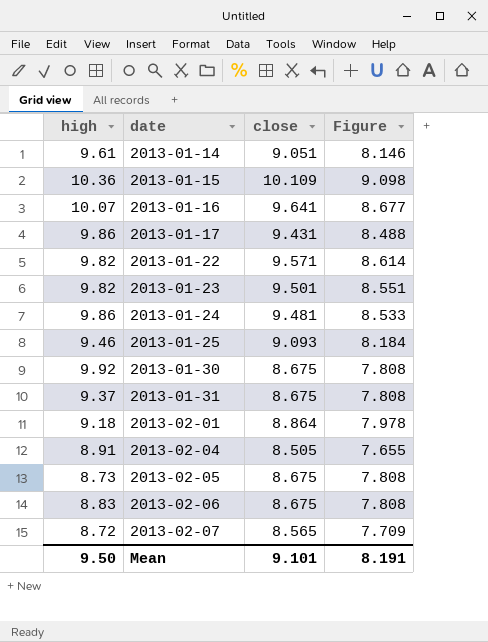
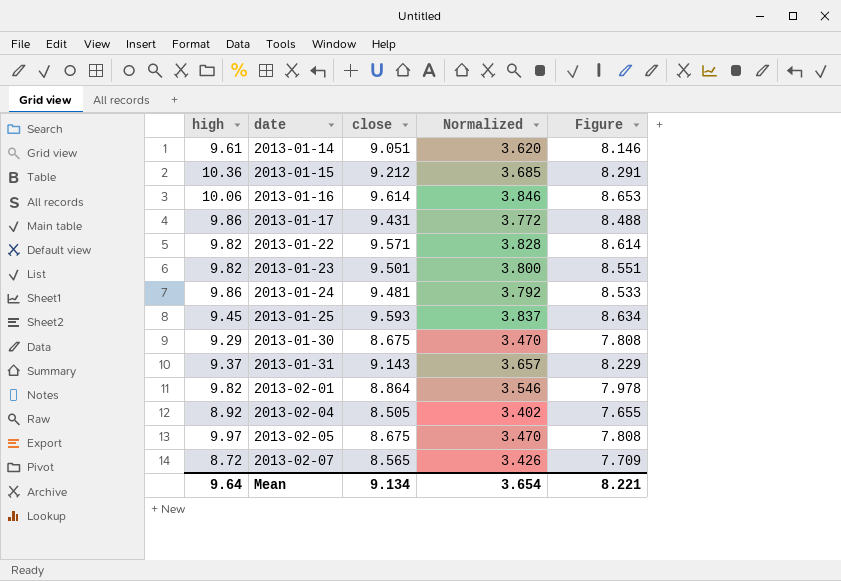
column Normalized | formula: none -> [close] * 0.4
row 2013-02-06: 8.83 | 8.675 | 7.808 -> none
2013-01-15 | close: 10.109 -> 9.212
2013-01-15 | Figure: 9.098 -> 8.291
2013-01-16 | high: 10.07 -> 10.06
2013-01-16 | close: 9.641 -> 9.614
2013-01-16 | Figure: 8.677 -> 8.653
2013-01-25 | high: 9.46 -> 9.45
2013-01-25 | close: 9.093 -> 9.593
2013-01-25 | Figure: 8.184 -> 8.634
2013-01-30 | high: 9.92 -> 9.29
2013-01-31 | close: 8.675 -> 9.143
2013-01-31 | Figure: 7.808 -> 8.229
2013-02-01 | high: 9.18 -> 9.82
2013-02-04 | high: 8.91 -> 8.92
2013-02-05 | high: 8.73 -> 9.97
Mean | high: 9.50 -> 9.64
Mean | close: 9.101 -> 9.134
Mean | Figure: 8.191 -> 8.221

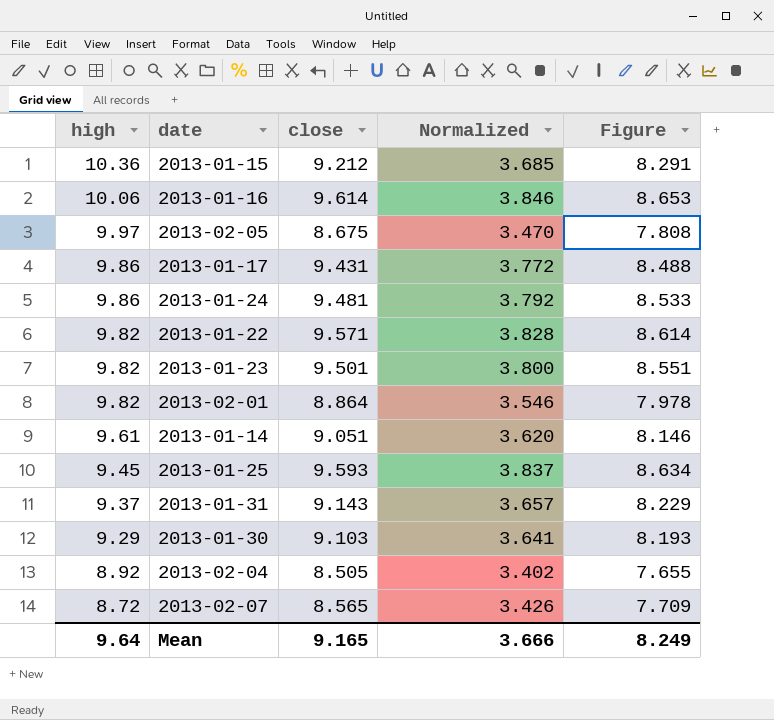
row order: date ascending -> high descending
2013-01-30 | close: 8.675 -> 9.103
2013-01-30 | Normalized: 3.470 -> 3.641
2013-01-30 | Figure: 7.808 -> 8.193
Mean | close: 9.134 -> 9.165
Mean | Normalized: 3.654 -> 3.666
Mean | Figure: 8.221 -> 8.249

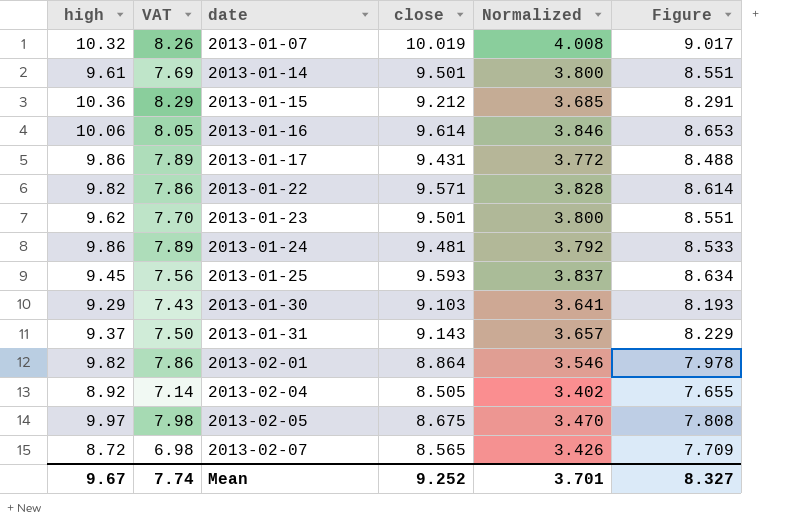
row order: high descending -> date ascending
column VAT | formula: none -> [high] * 0.8
row 2013-01-07: none -> 10.32 | 8.26 | 10.019 | 4.008 | 9.017
2013-01-14 | close: 9.051 -> 9.501
2013-01-14 | Normalized: 3.620 -> 3.800
2013-01-14 | Figure: 8.146 -> 8.551
2013-01-23 | high: 9.82 -> 9.62
Mean | high: 9.64 -> 9.67
Mean | close: 9.165 -> 9.252
Mean | Normalized: 3.666 -> 3.701
Mean | Figure: 8.249 -> 8.327

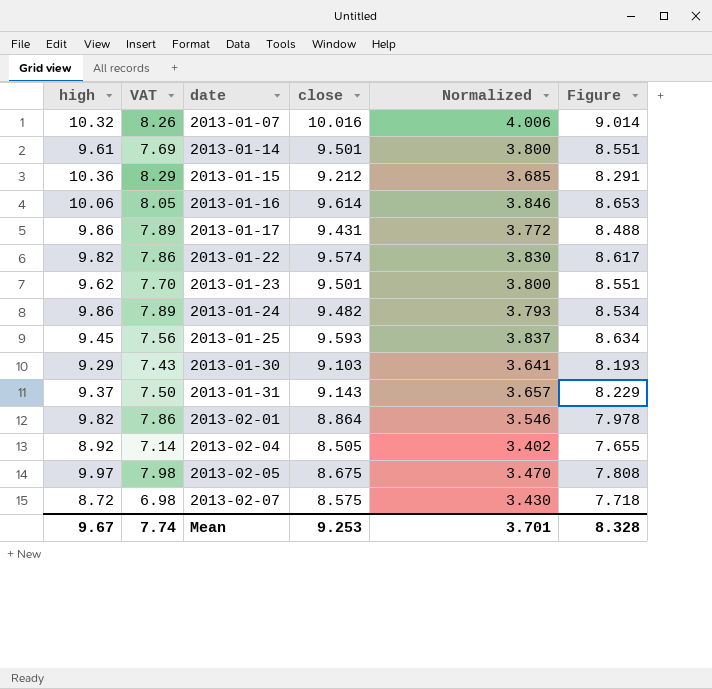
2013-01-07 | close: 10.019 -> 10.016
2013-01-07 | Normalized: 4.008 -> 4.006
2013-01-07 | Figure: 9.017 -> 9.014
2013-01-22 | close: 9.571 -> 9.574
2013-01-22 | Normalized: 3.828 -> 3.830
2013-01-22 | Figure: 8.614 -> 8.617
2013-01-24 | close: 9.481 -> 9.482
2013-01-24 | Normalized: 3.792 -> 3.793
2013-01-24 | Figure: 8.533 -> 8.534
2013-02-07 | close: 8.565 -> 8.575
2013-02-07 | Normalized: 3.426 -> 3.430
2013-02-07 | Figure: 7.709 -> 7.718
Mean | close: 9.252 -> 9.253
Mean | Figure: 8.327 -> 8.328

